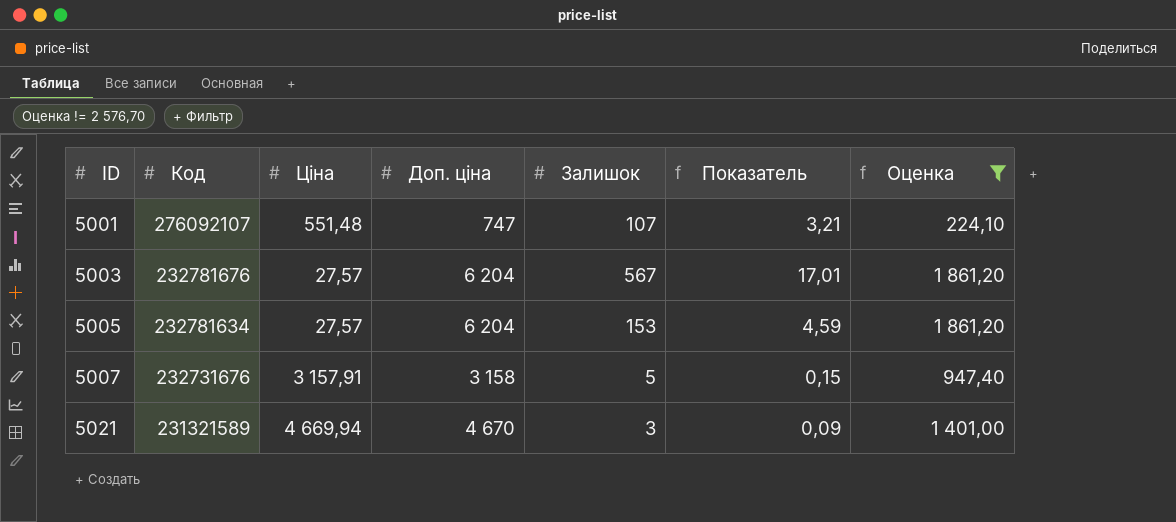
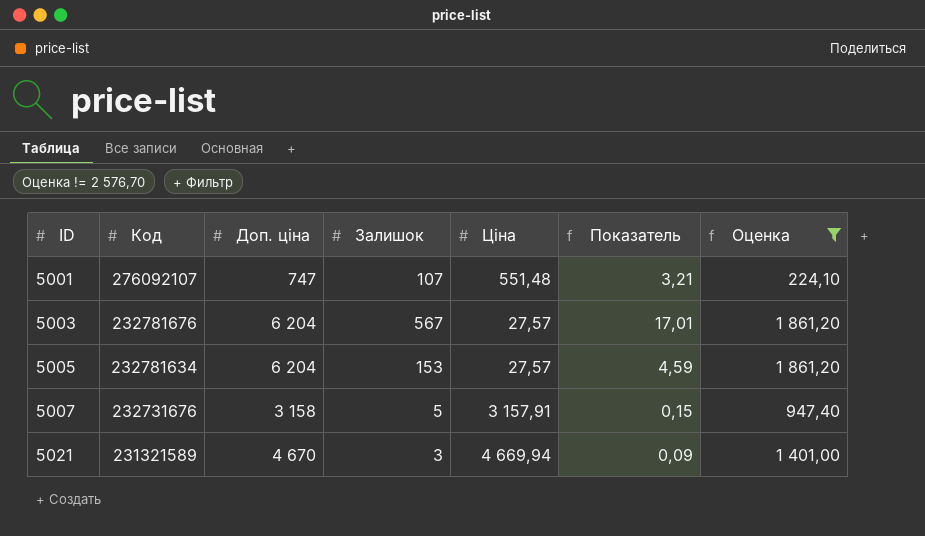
column Ціна | position: 3 -> 5

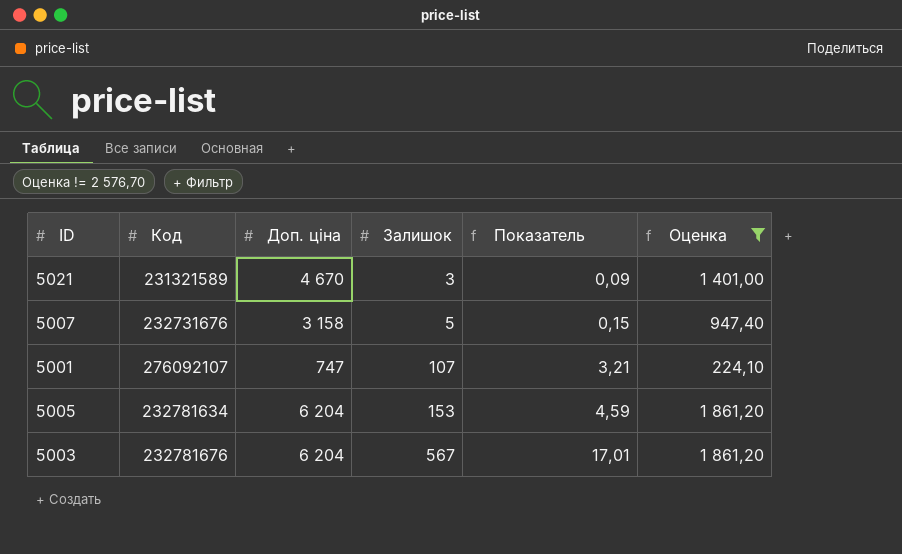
row order: ID ascending -> Залишок ascending
column Ціна | position: 5 -> none

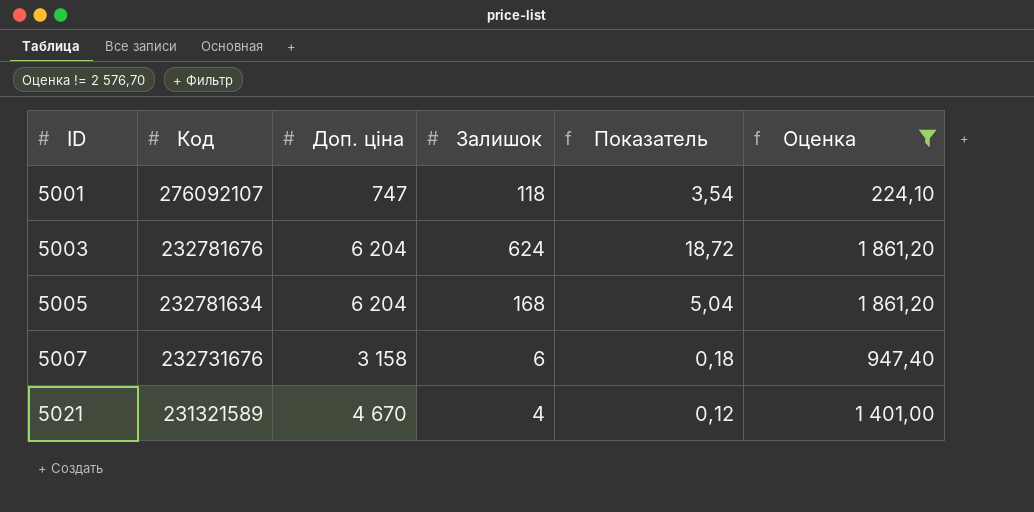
row order: Залишок ascending -> ID ascending
5001 | Залишок: 107 -> 118
5001 | Показатель: 3,21 -> 3,54
5003 | Залишок: 567 -> 624
5003 | Показатель: 17,01 -> 18,72
5005 | Залишок: 153 -> 168
5005 | Показатель: 4,59 -> 5,04
5007 | Залишок: 5 -> 6
5007 | Показатель: 0,15 -> 0,18
5021 | Залишок: 3 -> 4
5021 | Показатель: 0,09 -> 0,12

